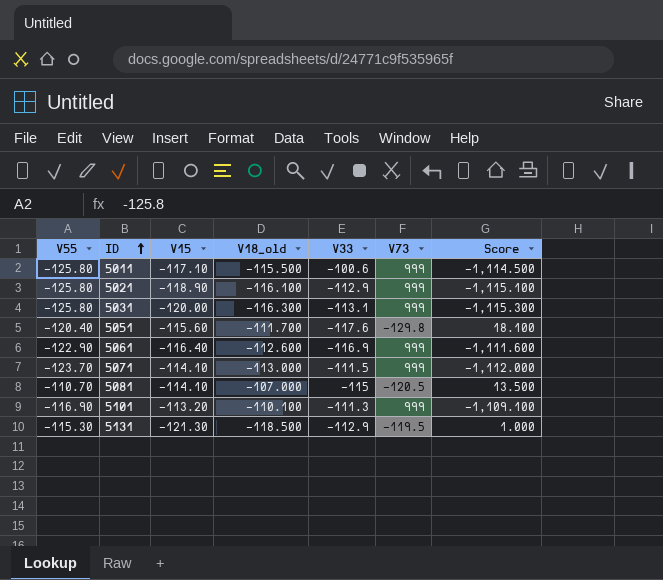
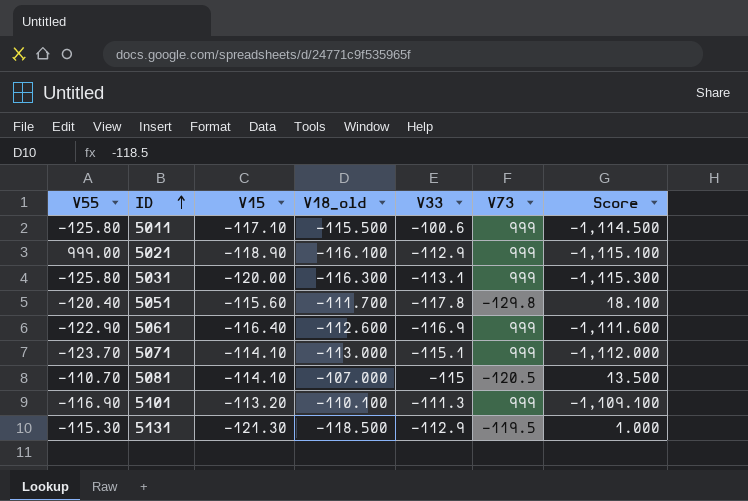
5021 | V55: -125.80 -> 999.00
5051 | V33: -117.6 -> -117.8
5071 | V33: -111.5 -> -115.1

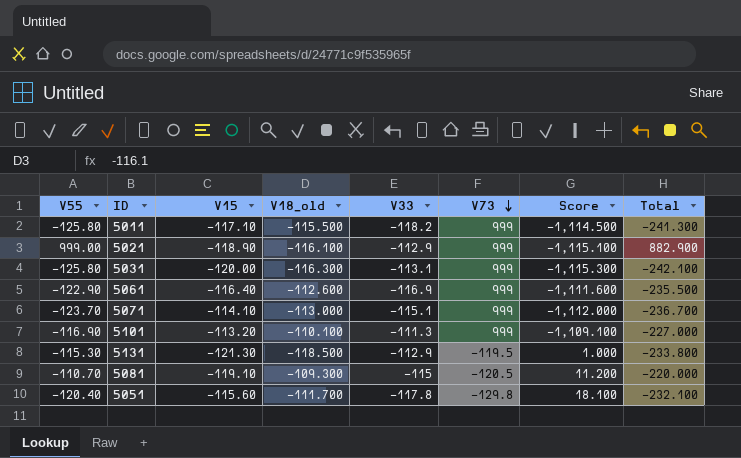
row order: ID ascending -> V73 descending
column Total | formula: none -> [V55] + [V18_old]
5011 | V33: -100.6 -> -118.2
5081 | V15: -114.10 -> -119.10
5081 | V18_old: -107.000 -> -109.300
5081 | Score: 13.500 -> 11.200

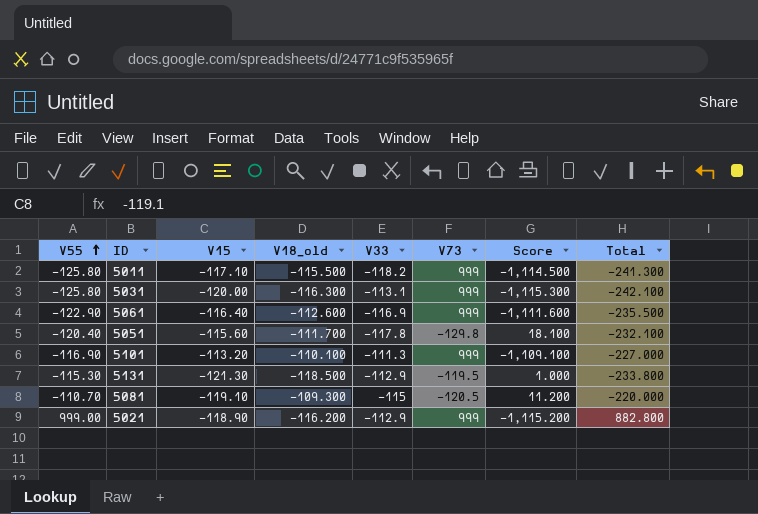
row order: V73 descending -> V55 ascending
row 5071: -123.70 | -114.10 | -113.000 | -115.1 | 999 | -1,112.000 | -236.700 -> none
5021 | V18_old: -116.100 -> -116.200
5021 | Score: -1,115.100 -> -1,115.200
5021 | Total: 882.900 -> 882.800

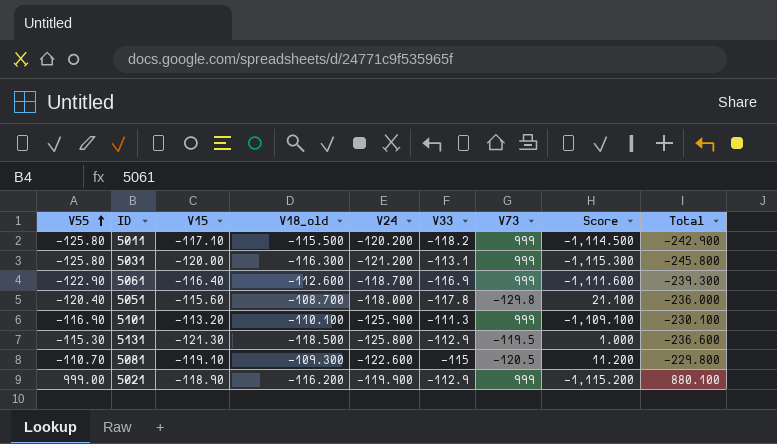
column V24 | position: none -> 5
column Total | formula: [V55] + [V18_old] -> [V55] + [V15]
5051 | V18_old: -111.700 -> -108.700
5051 | Score: 18.100 -> 21.100

